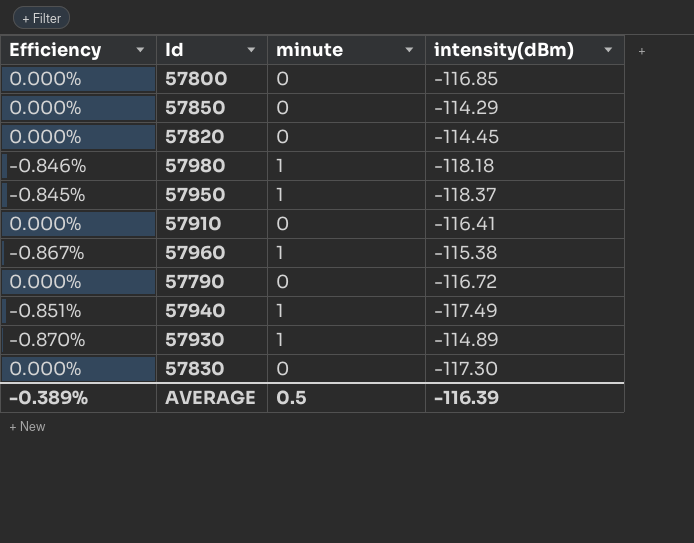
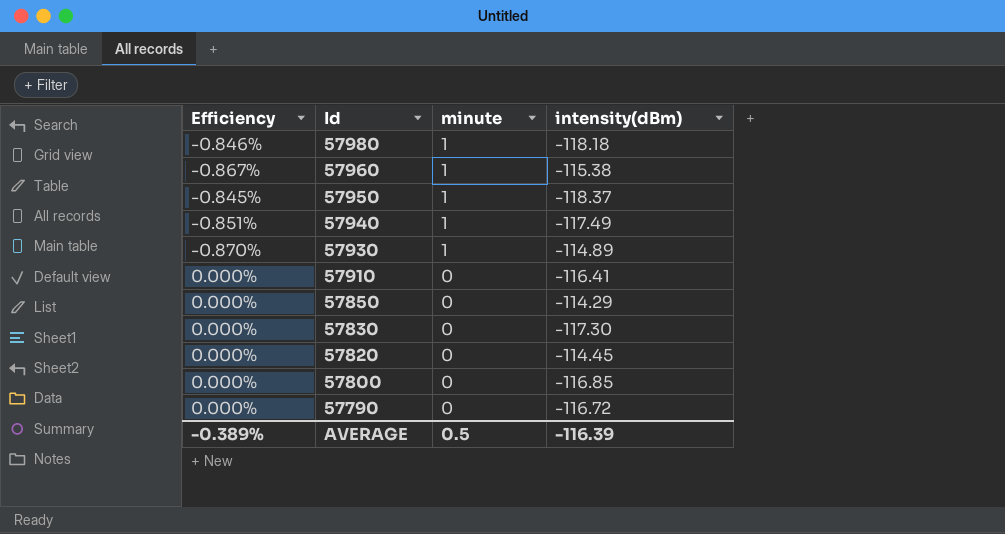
row order: none -> Id descending

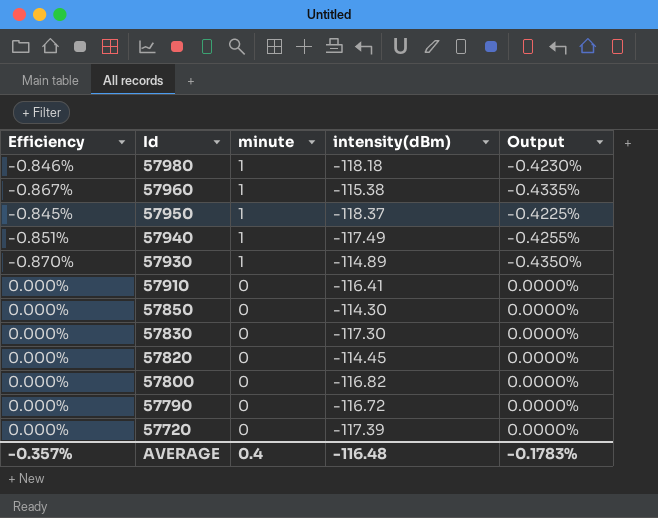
column Output | formula: none -> [Efficiency] * 0.5
57850 | intensity(dBm): -114.29 -> -114.30
57800 | intensity(dBm): -116.85 -> -116.82
row 57720: none -> 0.000% | 0 | -117.39 | 0.0000%
AVERAGE | Efficiency: -0.389% -> -0.357%
AVERAGE | minute: 0.5 -> 0.4
AVERAGE | intensity(dBm): -116.39 -> -116.48

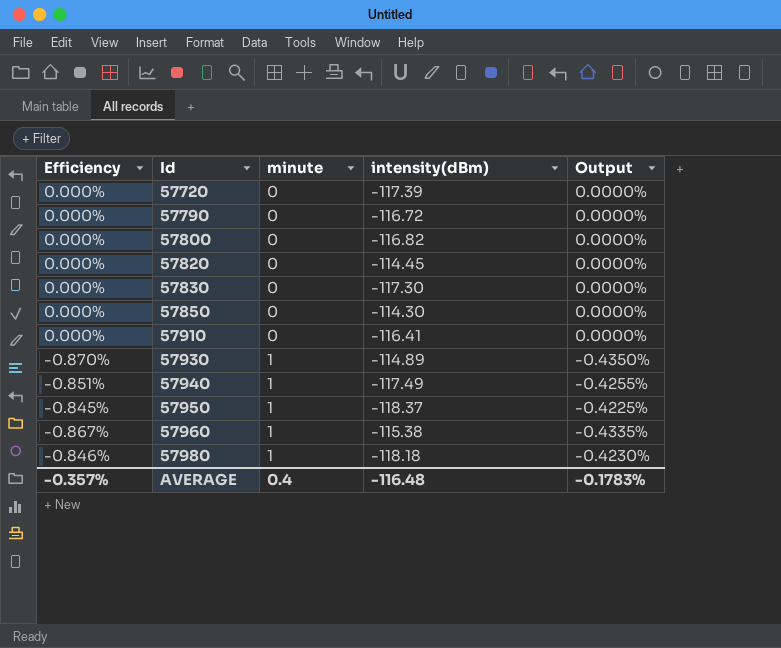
row order: Id descending -> Id ascending

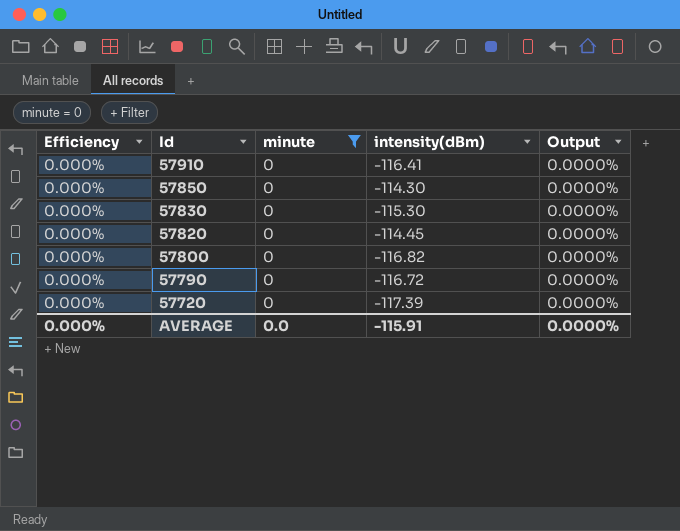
filter: none -> minute = 0
row order: Id ascending -> Id descending
57830 | intensity(dBm): -117.30 -> -115.30
AVERAGE | Efficiency: -0.357% -> 0.000%
AVERAGE | minute: 0.4 -> 0.0
AVERAGE | intensity(dBm): -116.48 -> -115.91
AVERAGE | Output: -0.1783% -> 0.0000%

